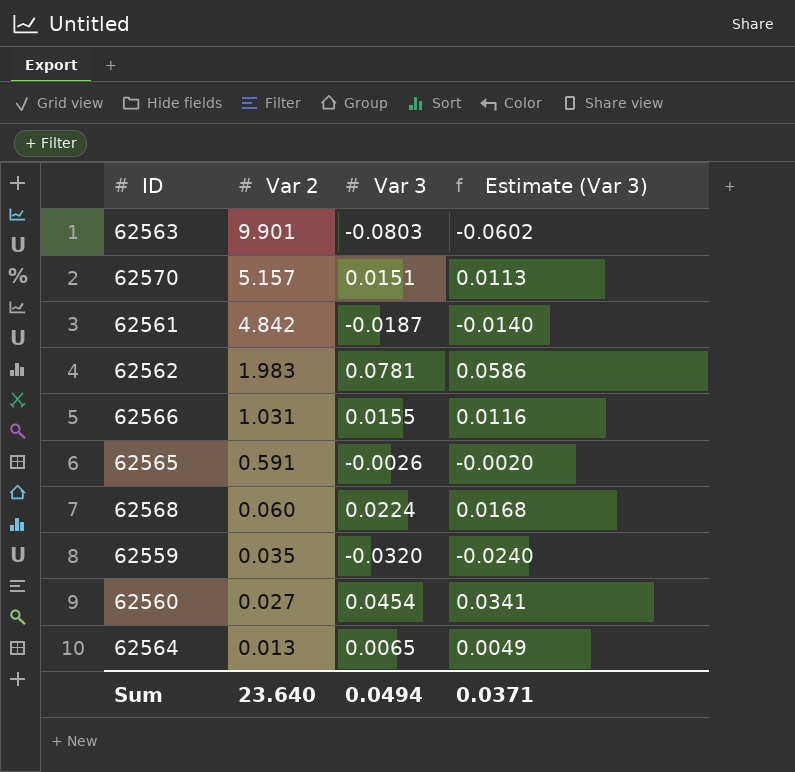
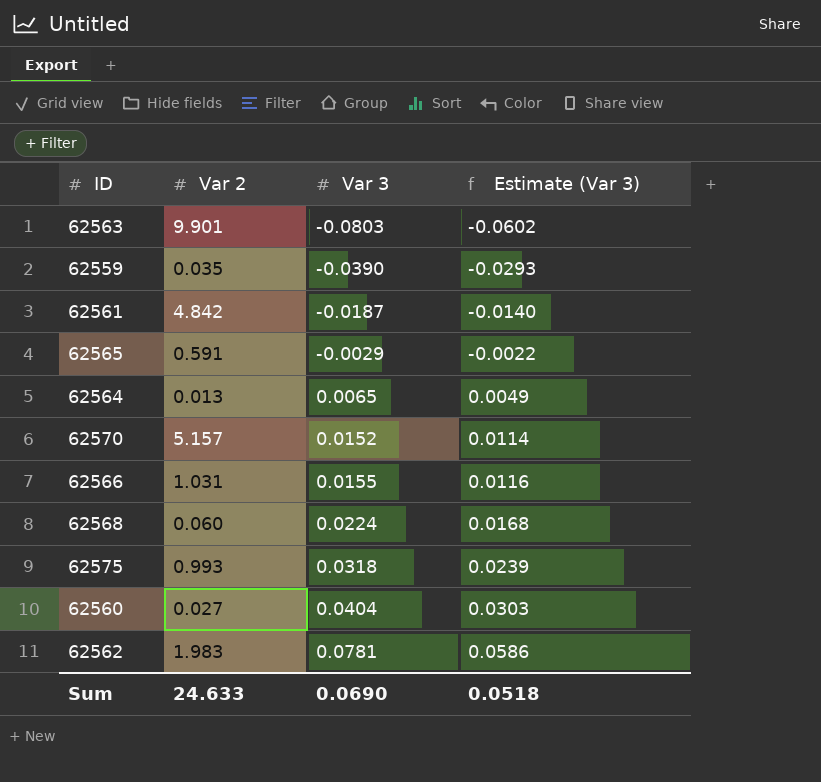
row order: Var 2 descending -> Var 3 ascending
62559 | Var 3: -0.0320 -> -0.0390
62559 | Estimate (Var 3): -0.0240 -> -0.0293
62565 | Var 3: -0.0026 -> -0.0029
62565 | Estimate (Var 3): -0.0020 -> -0.0022
62570 | Var 3: 0.0151 -> 0.0152
62570 | Estimate (Var 3): 0.0113 -> 0.0114
row 62575: none -> 0.993 | 0.0318 | 0.0239
62560 | Var 3: 0.0454 -> 0.0404
62560 | Estimate (Var 3): 0.0341 -> 0.0303
Sum | Var 2: 23.640 -> 24.633
Sum | Var 3: 0.0494 -> 0.0690
Sum | Estimate (Var 3): 0.0371 -> 0.0518

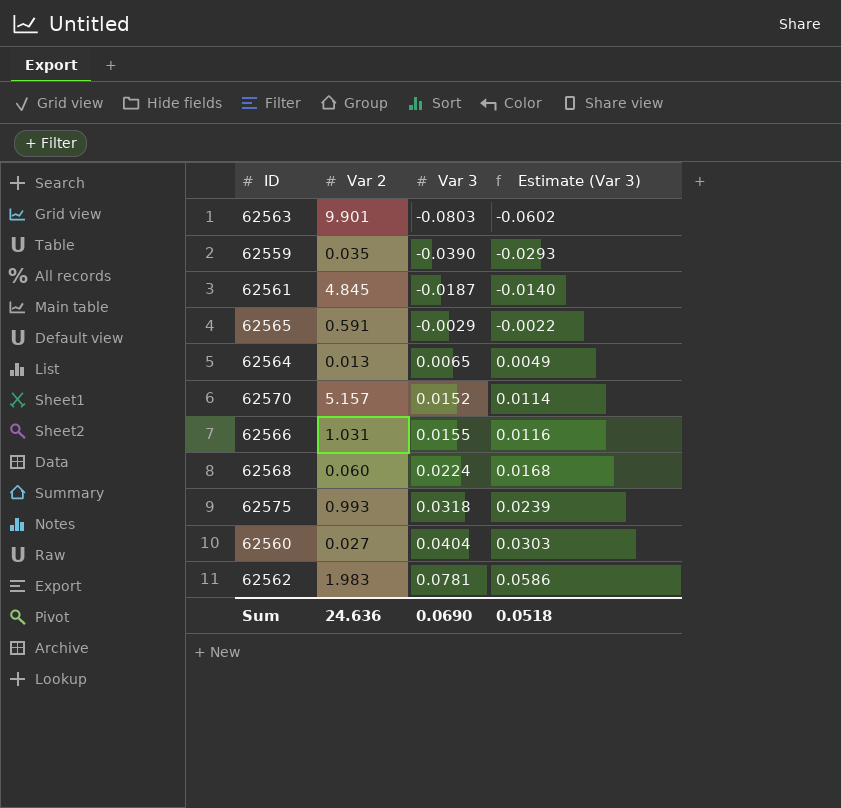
62561 | Var 2: 4.842 -> 4.845
Sum | Var 2: 24.633 -> 24.636

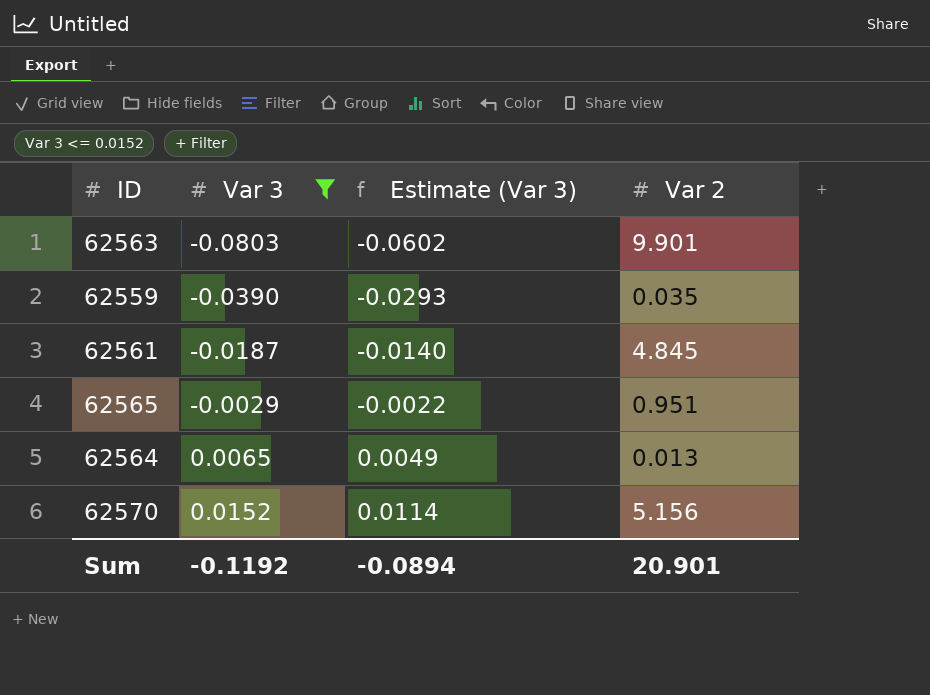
filter: none -> Var 3 <= 0.0152
column Var 2 | position: 2 -> 4
62565 | Var 2: 0.591 -> 0.951
62570 | Var 2: 5.157 -> 5.156
Sum | Var 3: 0.0690 -> -0.1192
Sum | Estimate (Var 3): 0.0518 -> -0.0894
Sum | Var 2: 24.636 -> 20.901

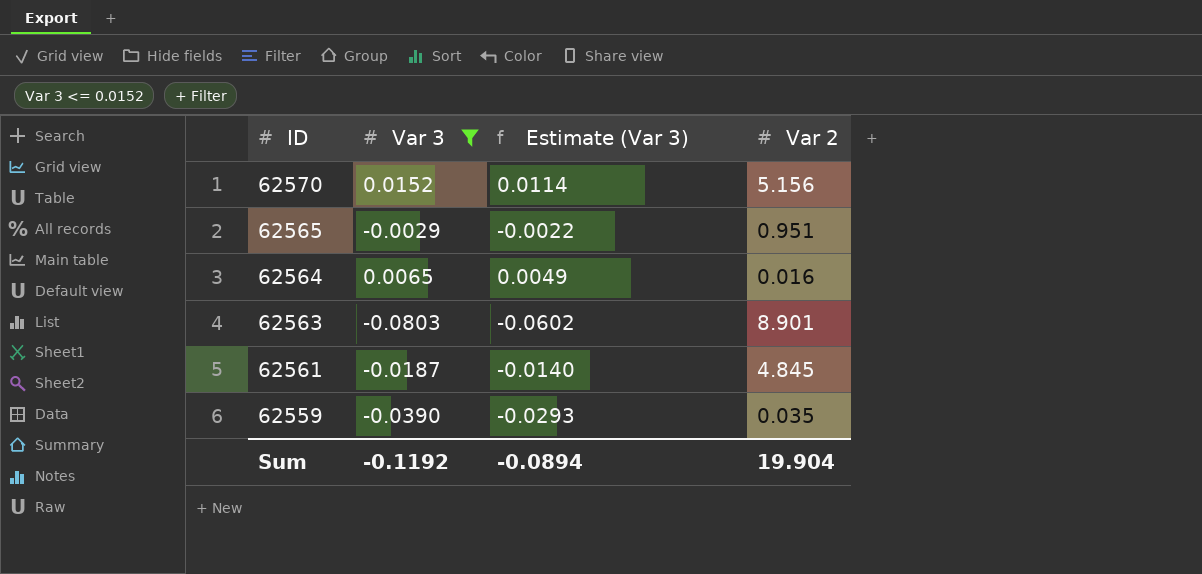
row order: Var 3 ascending -> ID descending
62564 | Var 2: 0.013 -> 0.016
62563 | Var 2: 9.901 -> 8.901
Sum | Var 2: 20.901 -> 19.904

